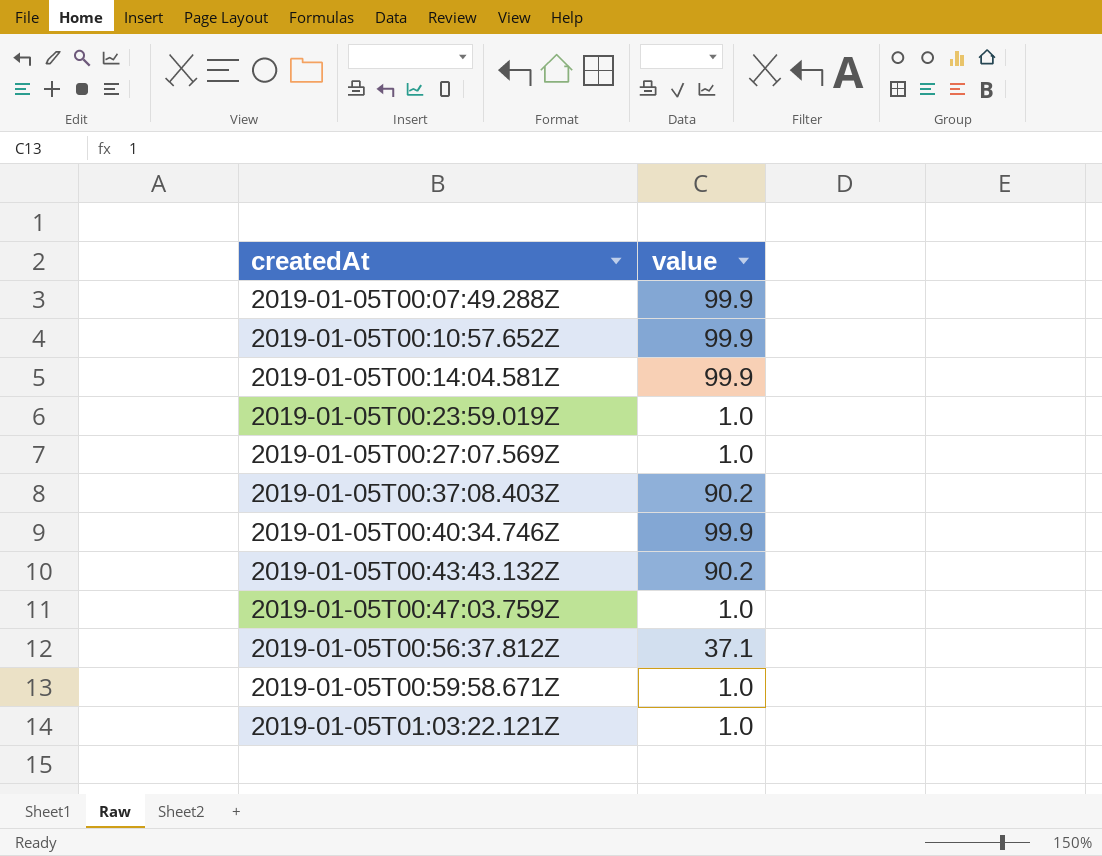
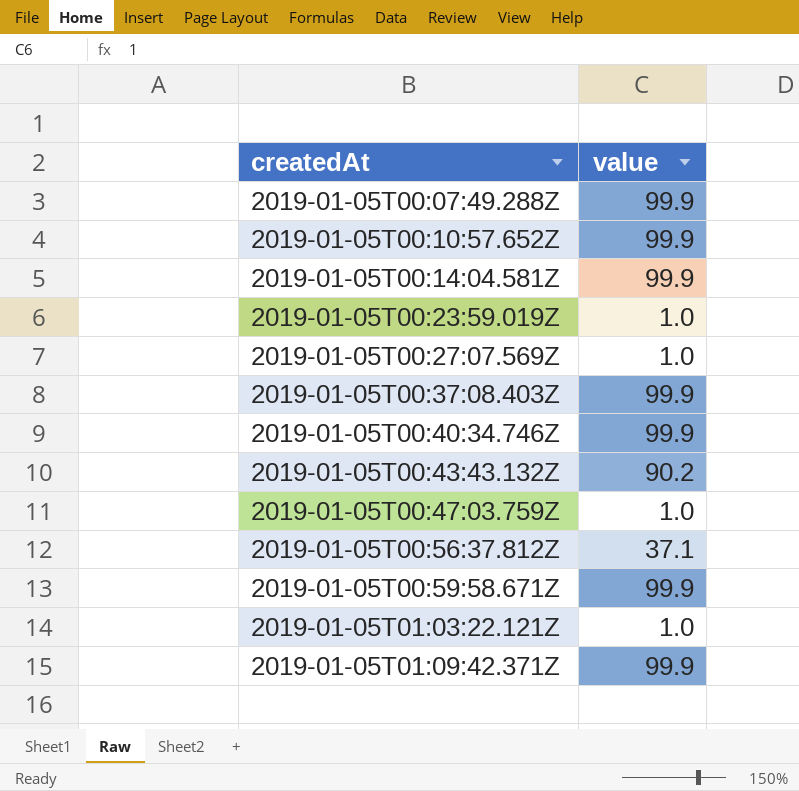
2019-01-05T00:37:08.403Z | value: 90.2 -> 99.9
2019-01-05T00:59:58.671Z | value: 1.0 -> 99.9
row 2019-01-05T01:09:42.371Z: none -> 99.9

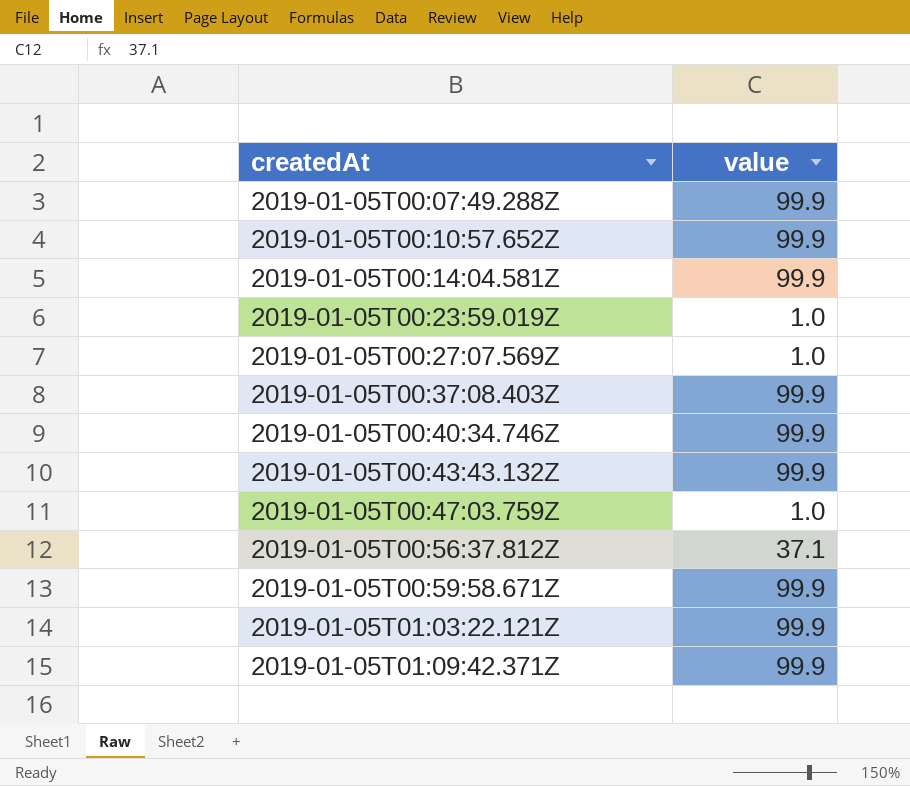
2019-01-05T00:43:43.132Z | value: 90.2 -> 99.9
2019-01-05T01:03:22.121Z | value: 1.0 -> 99.9

